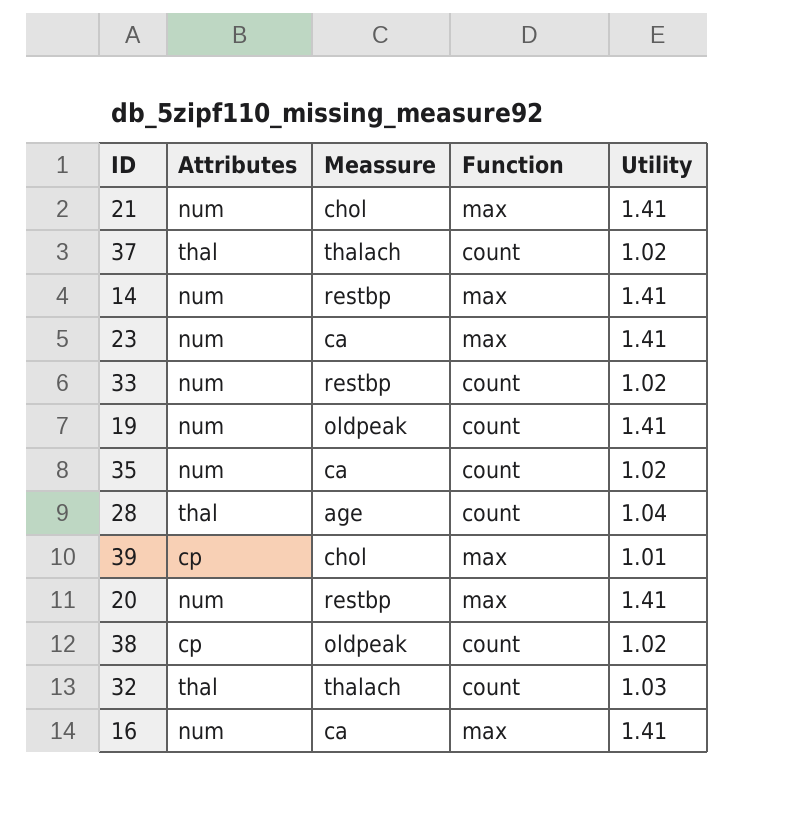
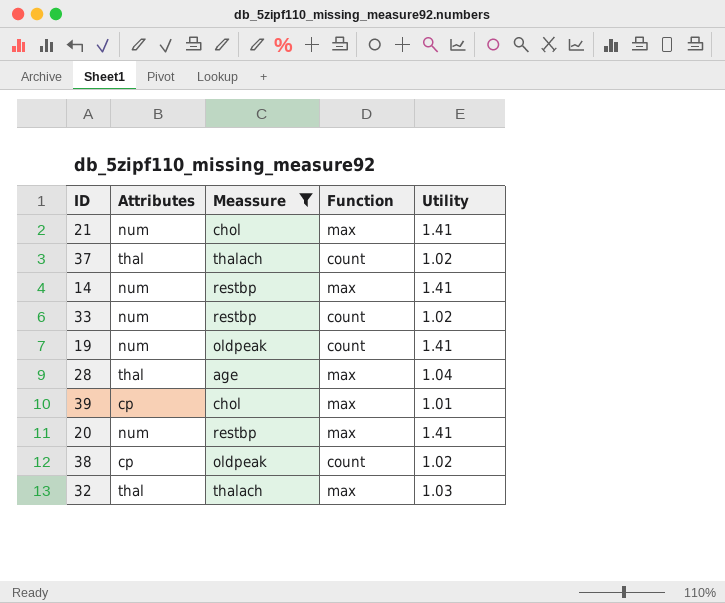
filter: none -> Meassure != ca
28 | Function: count -> max
32 | Function: count -> max

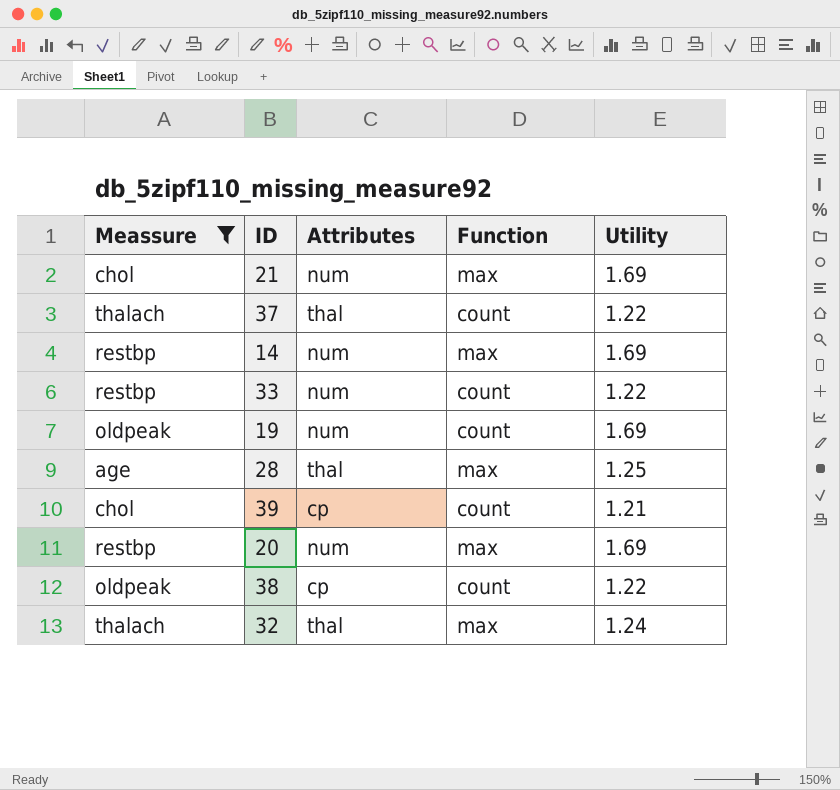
column Meassure | position: 3 -> 1
21 | Utility: 1.41 -> 1.69
37 | Utility: 1.02 -> 1.22
14 | Utility: 1.41 -> 1.69
33 | Utility: 1.02 -> 1.22
19 | Utility: 1.41 -> 1.69
28 | Utility: 1.04 -> 1.25
39 | Function: max -> count
39 | Utility: 1.01 -> 1.21
20 | Utility: 1.41 -> 1.69
38 | Utility: 1.02 -> 1.22
32 | Utility: 1.03 -> 1.24

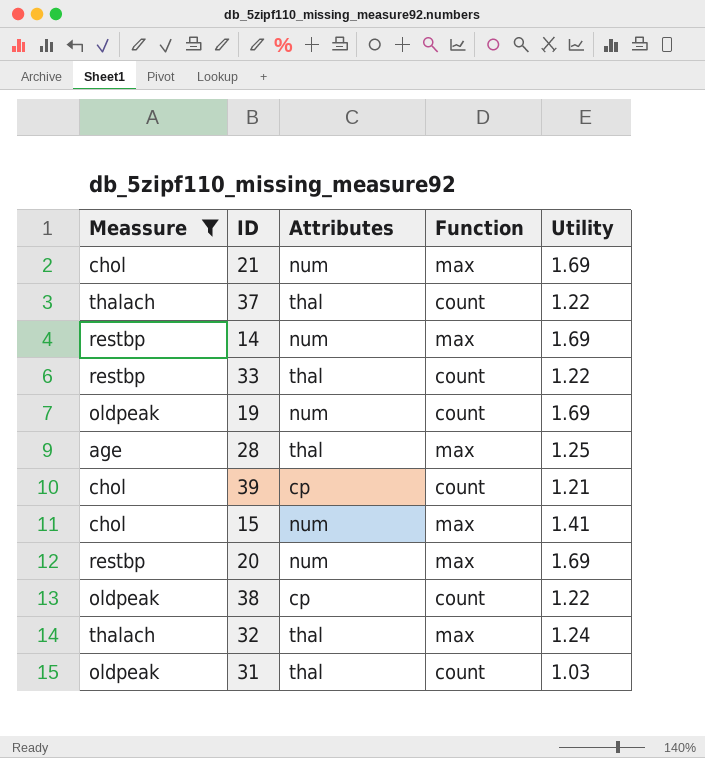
33 | Attributes: num -> thal
row 15: none -> chol | num | max | 1.41
row 31: none -> oldpeak | thal | count | 1.03

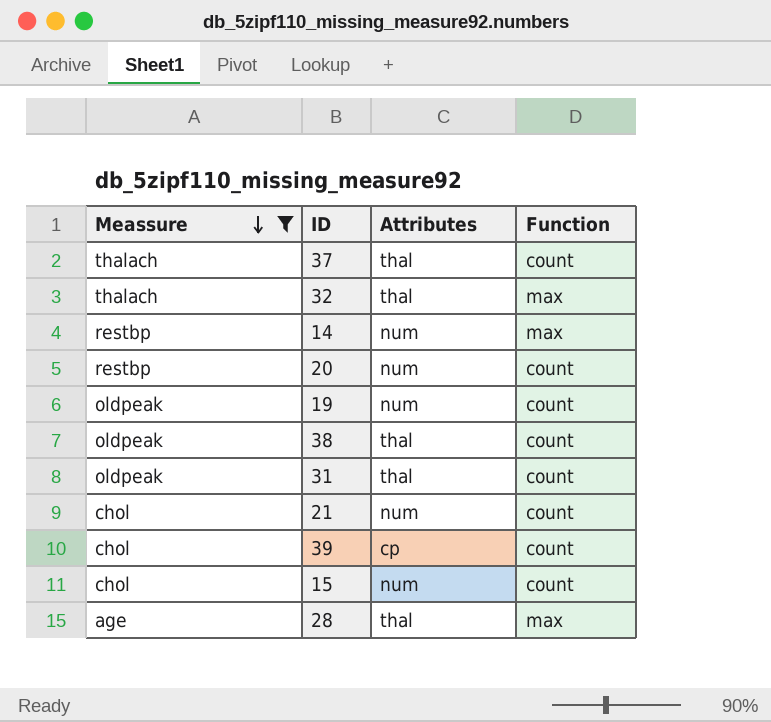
row order: none -> Meassure descending
column Utility | position: 5 -> none
row 33: restbp | thal | count | 1.22 -> none
20 | Function: max -> count
38 | Attributes: cp -> thal
21 | Function: max -> count
15 | Function: max -> count

